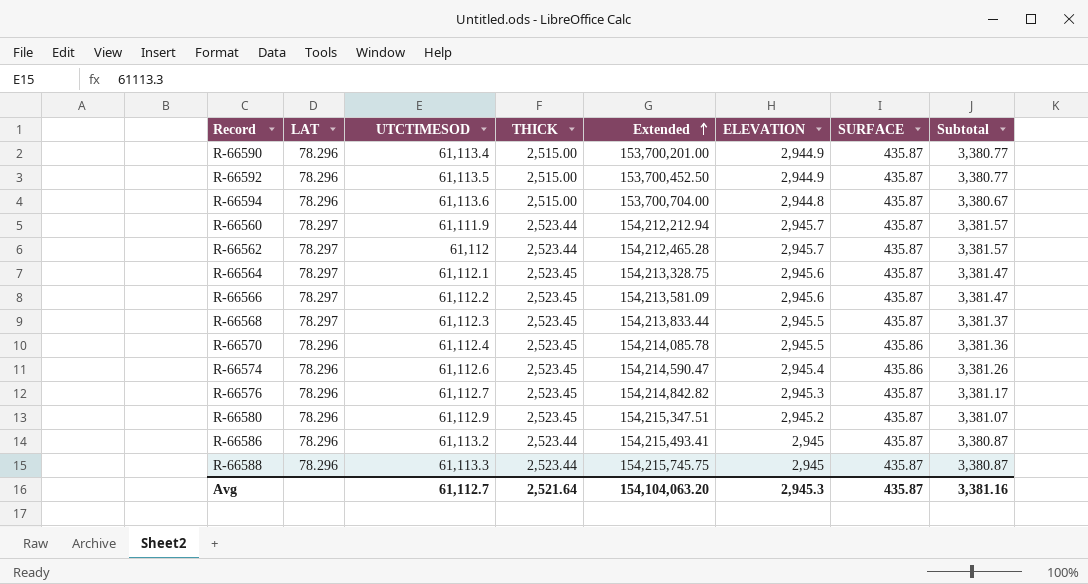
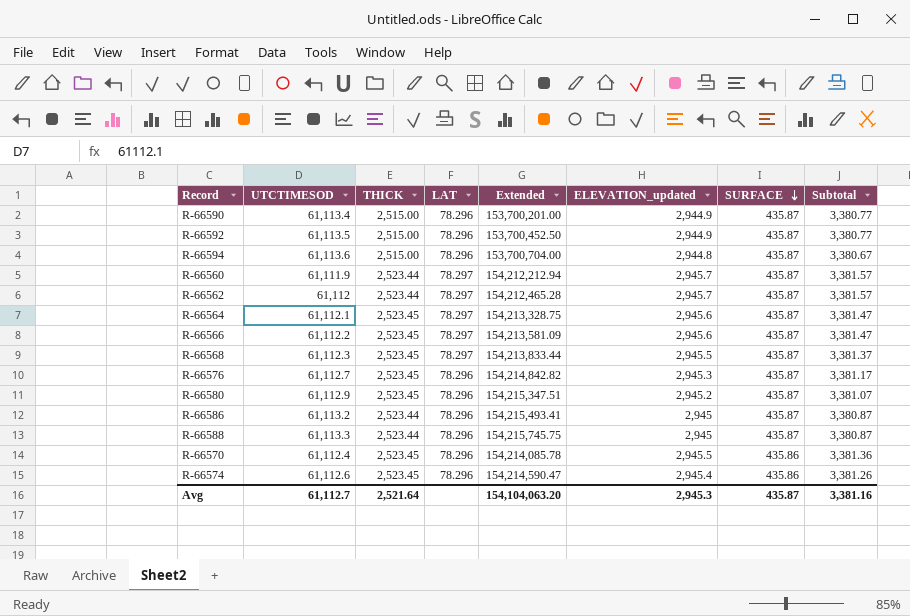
row order: Extended ascending -> SURFACE descending
column LAT | position: 2 -> 4
column name: ELEVATION -> ELEVATION_updated

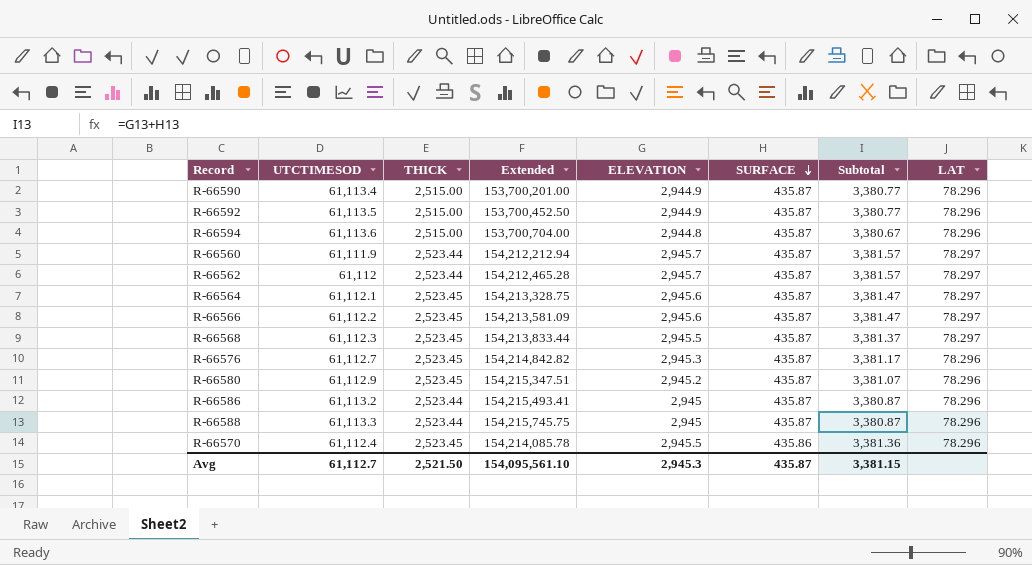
column name: ELEVATION_updated -> ELEVATION
column LAT | position: 4 -> 8
row R-66574: 61,112.6 | 2,523.45 | 78.296 | 154,214,590.47 | 2,945.4 | 435.86 | 3,381.26 -> none
Avg | THICK: 2,521.64 -> 2,521.50
Avg | Extended: 154,104,063.20 -> 154,095,561.10
Avg | Subtotal: 3,381.16 -> 3,381.15

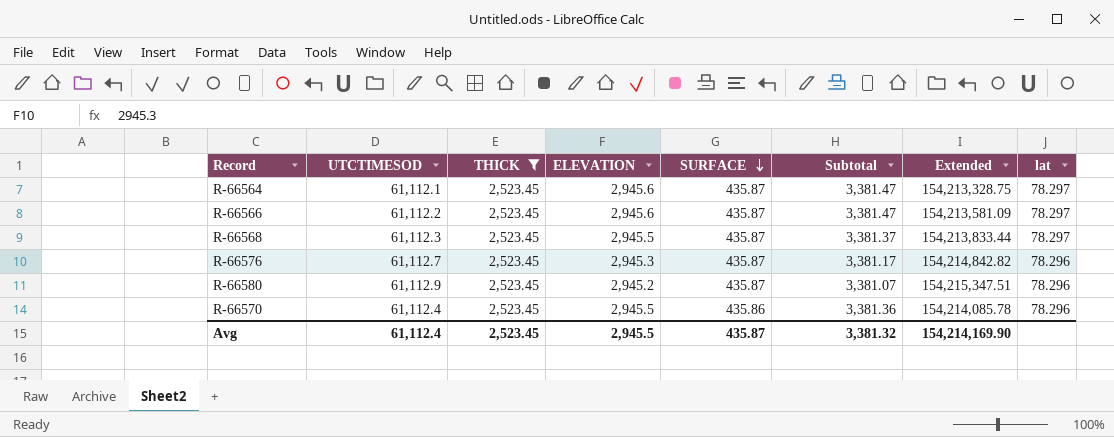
filter: none -> THICK = 2,523.45
column Extended | position: 4 -> 7
column name: LAT -> lat
Avg | UTCTIMESOD: 61,112.7 -> 61,112.4
Avg | THICK: 2,521.50 -> 2,523.45
Avg | ELEVATION: 2,945.3 -> 2,945.5
Avg | Subtotal: 3,381.15 -> 3,381.32
Avg | Extended: 154,095,561.10 -> 154,214,169.90

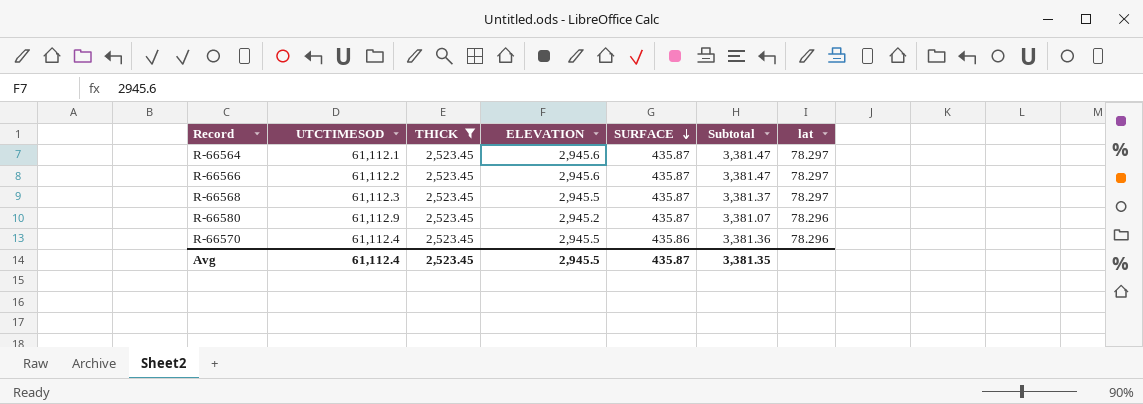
column Extended | formula: [UTCTIMESOD] * [THICK] -> none
row R-66576: 61,112.7 | 2,523.45 | 2,945.3 | 435.87 | 3,381.17 | 154,214,842.82 | 78.296 -> none
Avg | Subtotal: 3,381.32 -> 3,381.35

